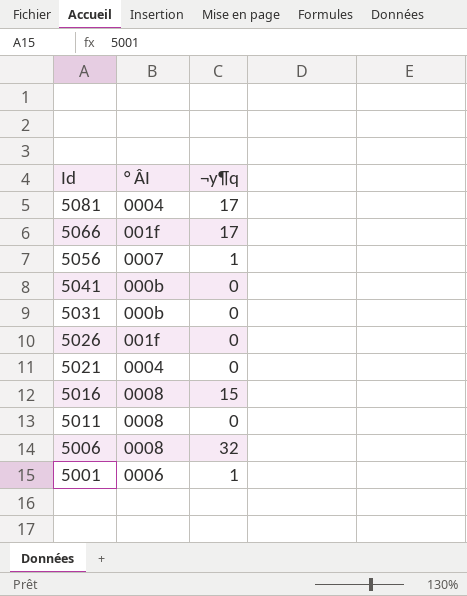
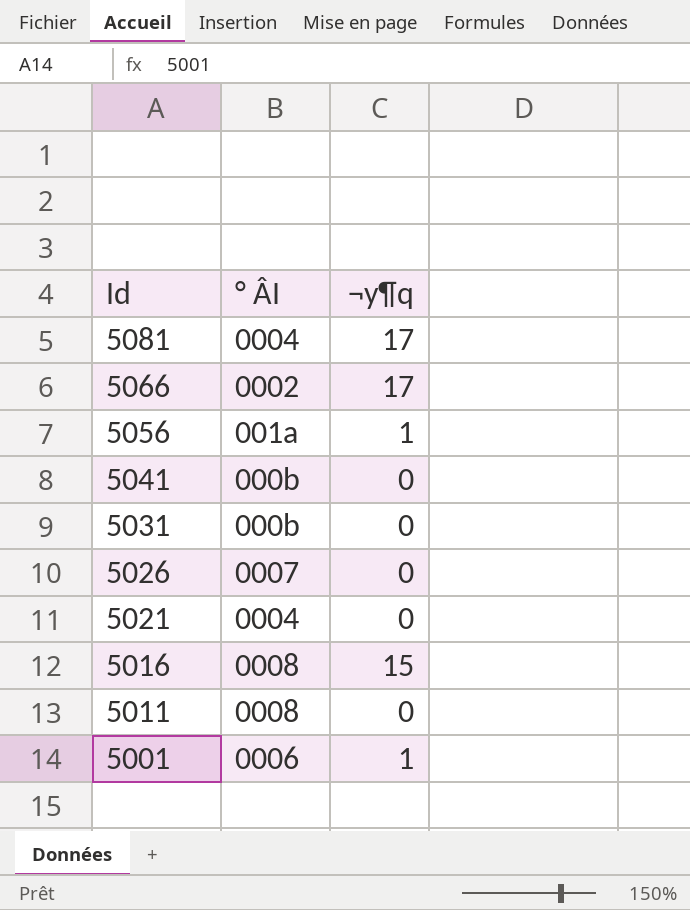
row 5006: 0008 | 32 -> none
5066 | ° ÂI: 001f -> 0002
5056 | ° ÂI: 0007 -> 001a
5026 | ° ÂI: 001f -> 0007

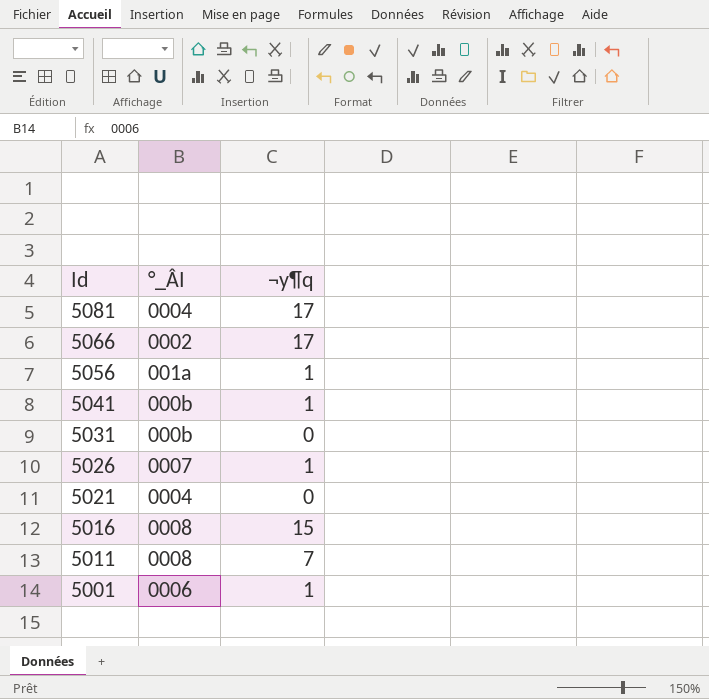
column name: ° ÂI -> °_ÂI
5041 | ¬y¶q: 0 -> 1
5026 | ¬y¶q: 0 -> 1
5011 | ¬y¶q: 0 -> 7

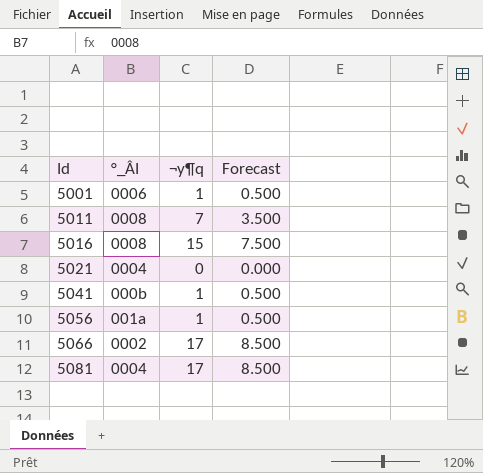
row order: Id descending -> Id ascending
column Forecast | formula: none -> [¬y¶q] * 0.5
row 5031: 000b | 0 -> none
row 5026: 0007 | 1 -> none

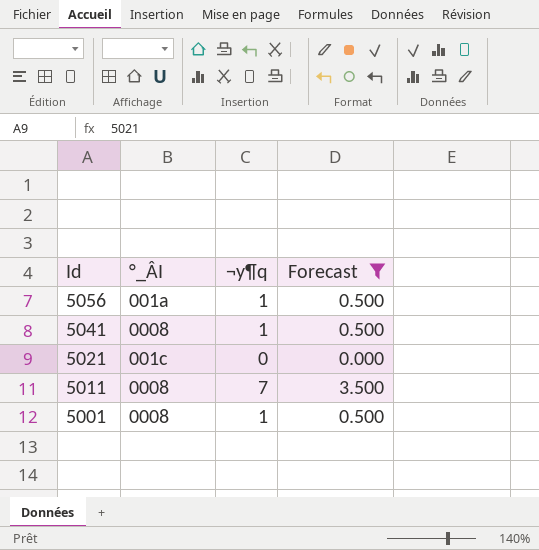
filter: none -> Forecast <= 3.500
row order: Id ascending -> Id descending
5041 | °_ÂI: 000b -> 0008
5021 | °_ÂI: 0004 -> 001c
5001 | °_ÂI: 0006 -> 0008

